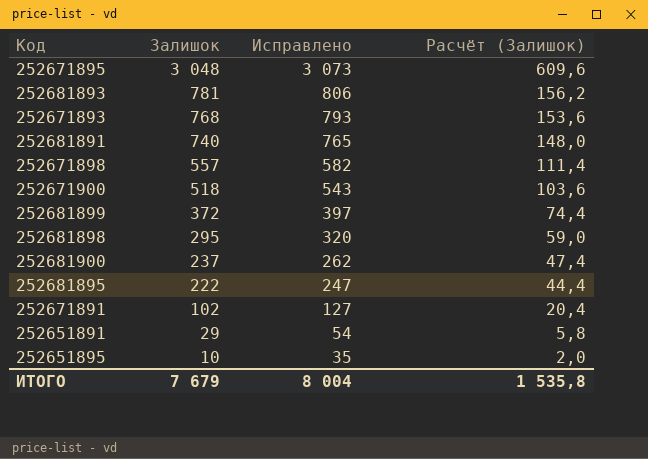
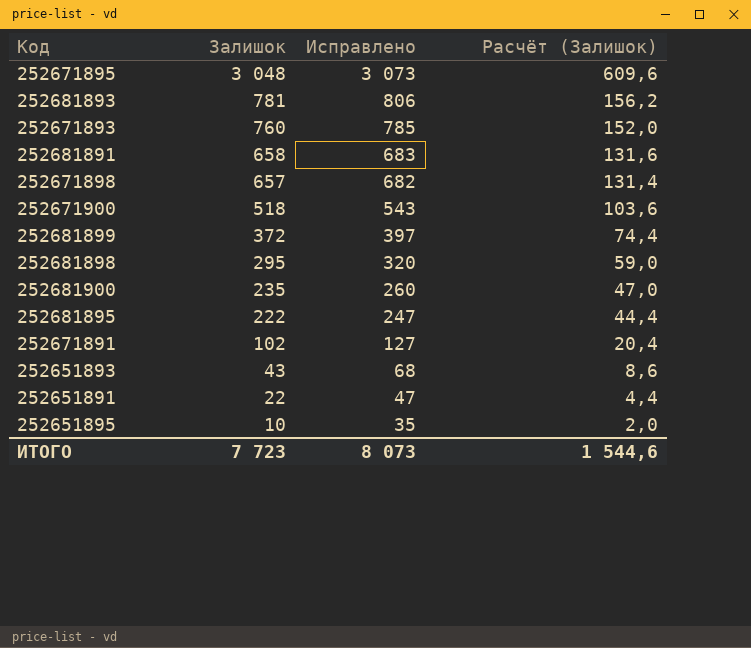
252671893 | Залишок: 768 -> 760
252671893 | Исправлено: 793 -> 785
252671893 | Расчёт (Залишок): 153,6 -> 152,0
252681891 | Залишок: 740 -> 658
252681891 | Исправлено: 765 -> 683
252681891 | Расчёт (Залишок): 148,0 -> 131,6
252671898 | Залишок: 557 -> 657
252671898 | Исправлено: 582 -> 682
252671898 | Расчёт (Залишок): 111,4 -> 131,4
252681900 | Залишок: 237 -> 235
252681900 | Исправлено: 262 -> 260
252681900 | Расчёт (Залишок): 47,4 -> 47,0
row 252651893: none -> 43 | 68 | 8,6
252651891 | Залишок: 29 -> 22
252651891 | Исправлено: 54 -> 47
252651891 | Расчёт (Залишок): 5,8 -> 4,4
ИТОГО | Залишок: 7 679 -> 7 723
ИТОГО | Исправлено: 8 004 -> 8 073
ИТОГО | Расчёт (Залишок): 1 535,8 -> 1 544,6

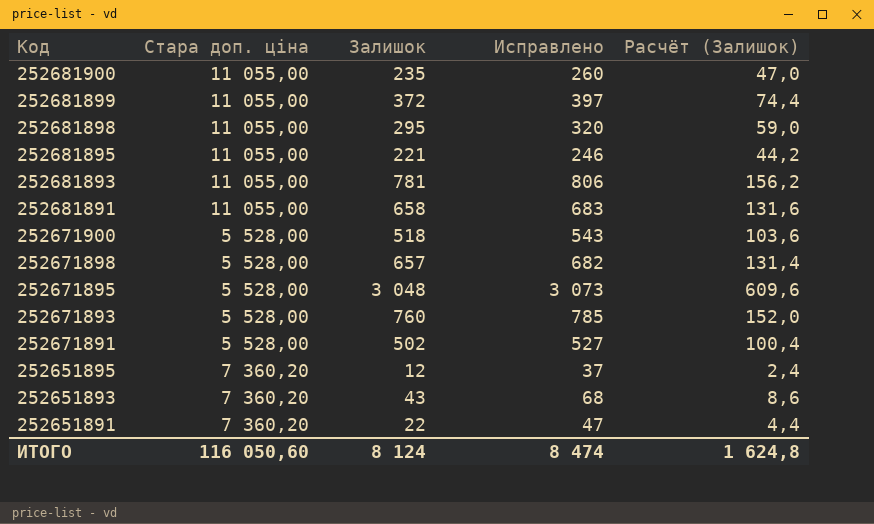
row order: Залишок descending -> Код descending
column Стара доп. ціна | position: none -> 2
252681895 | Залишок: 222 -> 221
252681895 | Исправлено: 247 -> 246
252681895 | Расчёт (Залишок): 44,4 -> 44,2
252671891 | Залишок: 102 -> 502
252671891 | Исправлено: 127 -> 527
252671891 | Расчёт (Залишок): 20,4 -> 100,4
252651895 | Залишок: 10 -> 12
252651895 | Исправлено: 35 -> 37
252651895 | Расчёт (Залишок): 2,0 -> 2,4
ИТОГО | Залишок: 7 723 -> 8 124
ИТОГО | Исправлено: 8 073 -> 8 474
ИТОГО | Расчёт (Залишок): 1 544,6 -> 1 624,8

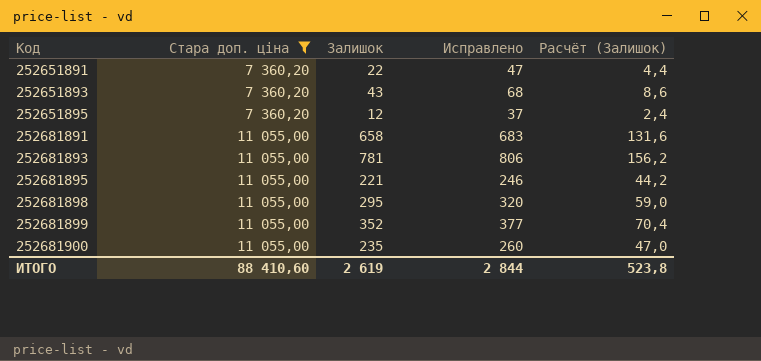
filter: none -> Стара доп. ціна != 5 528,00
row order: Код descending -> Код ascending
252681899 | Залишок: 372 -> 352
252681899 | Исправлено: 397 -> 377
252681899 | Расчёт (Залишок): 74,4 -> 70,4
ИТОГО | Стара доп. ціна: 116 050,60 -> 88 410,60
ИТОГО | Залишок: 8 124 -> 2 619
ИТОГО | Исправлено: 8 474 -> 2 844
ИТОГО | Расчёт (Залишок): 1 624,8 -> 523,8

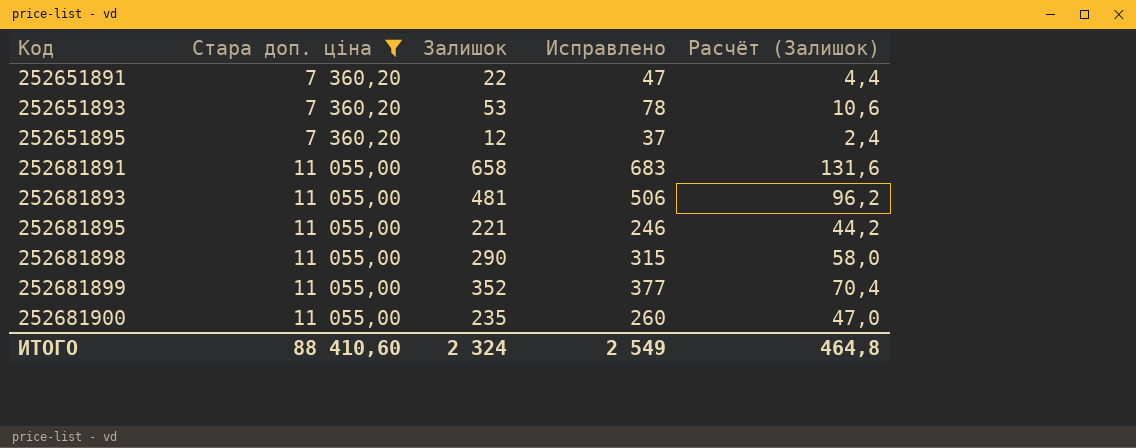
252651893 | Залишок: 43 -> 53
252651893 | Исправлено: 68 -> 78
252651893 | Расчёт (Залишок): 8,6 -> 10,6
252681893 | Залишок: 781 -> 481
252681893 | Исправлено: 806 -> 506
252681893 | Расчёт (Залишок): 156,2 -> 96,2
252681898 | Залишок: 295 -> 290
252681898 | Исправлено: 320 -> 315
252681898 | Расчёт (Залишок): 59,0 -> 58,0
ИТОГО | Залишок: 2 619 -> 2 324
ИТОГО | Исправлено: 2 844 -> 2 549
ИТОГО | Расчёт (Залишок): 523,8 -> 464,8

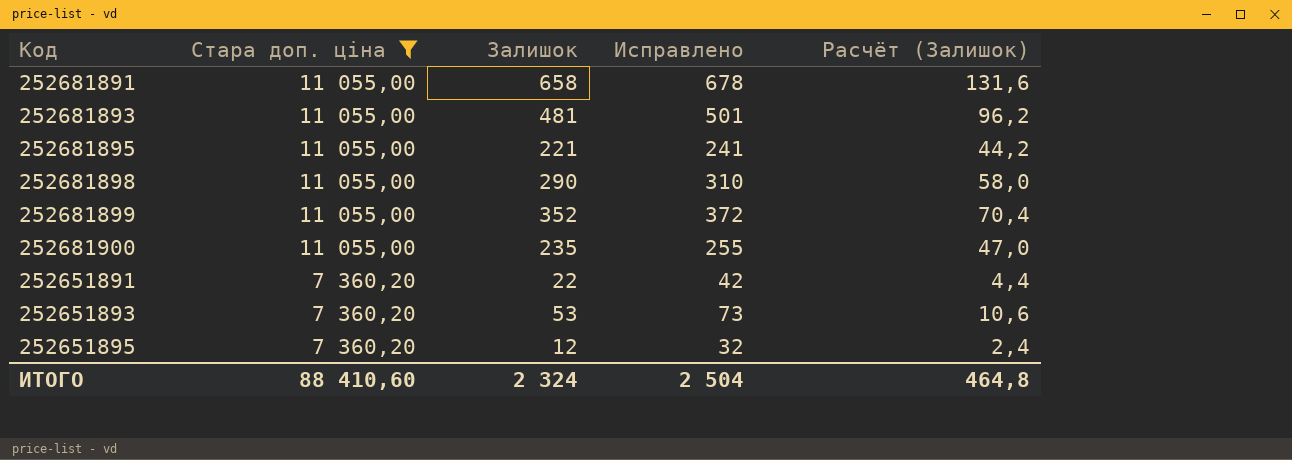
row order: Код ascending -> Стара доп. ціна descending
column Исправлено | formula: [Залишок] + 25 -> [Залишок] + 20
ИТОГО | Исправлено: 2 549 -> 2 504

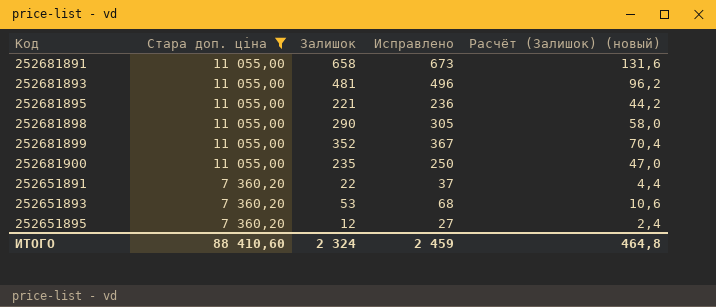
column Исправлено | formula: [Залишок] + 20 -> [Залишок] + 15
column name: Расчёт (Залишок) -> Расчёт (Залишок) (новый)
ИТОГО | Исправлено: 2 504 -> 2 459

